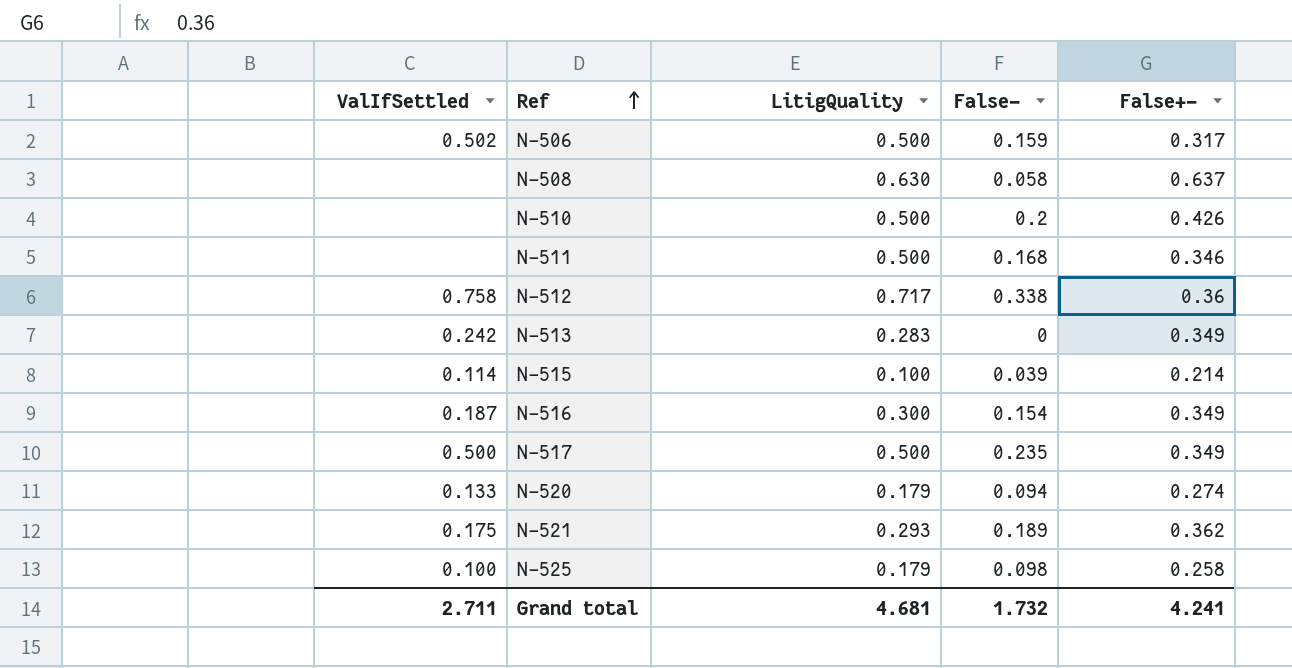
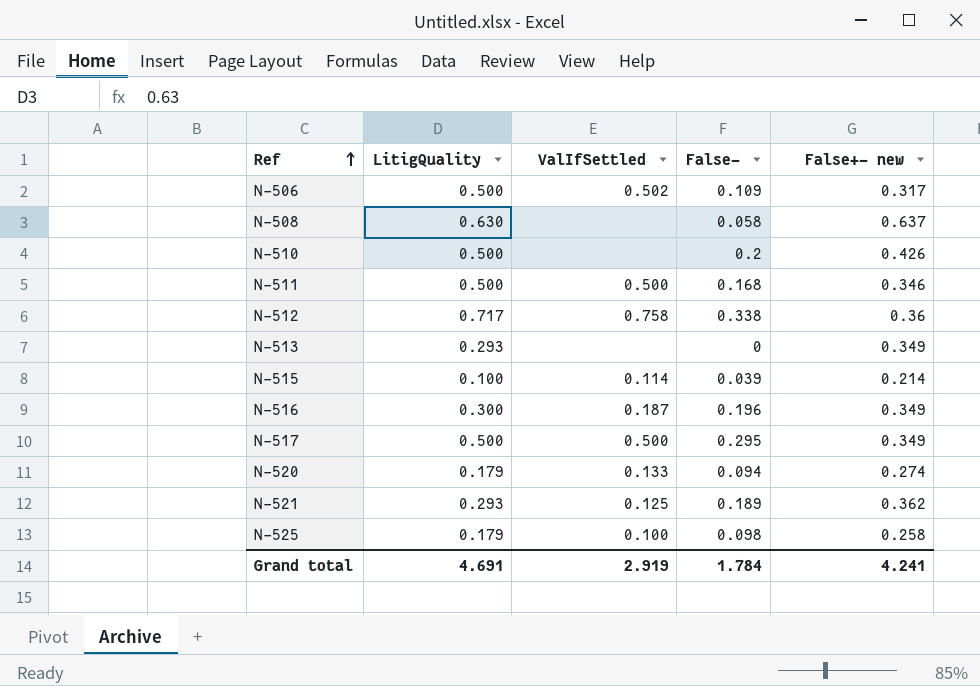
column ValIfSettled | position: 1 -> 3
column name: False+- -> False+- new
N-506 | False-: 0.159 -> 0.109
N-511 | ValIfSettled: none -> 0.500
N-513 | LitigQuality: 0.283 -> 0.293
N-513 | ValIfSettled: 0.242 -> none
N-516 | False-: 0.154 -> 0.196
N-517 | False-: 0.235 -> 0.295
N-521 | ValIfSettled: 0.175 -> 0.125
Grand total | LitigQuality: 4.681 -> 4.691
Grand total | ValIfSettled: 2.711 -> 2.919
Grand total | False-: 1.732 -> 1.784

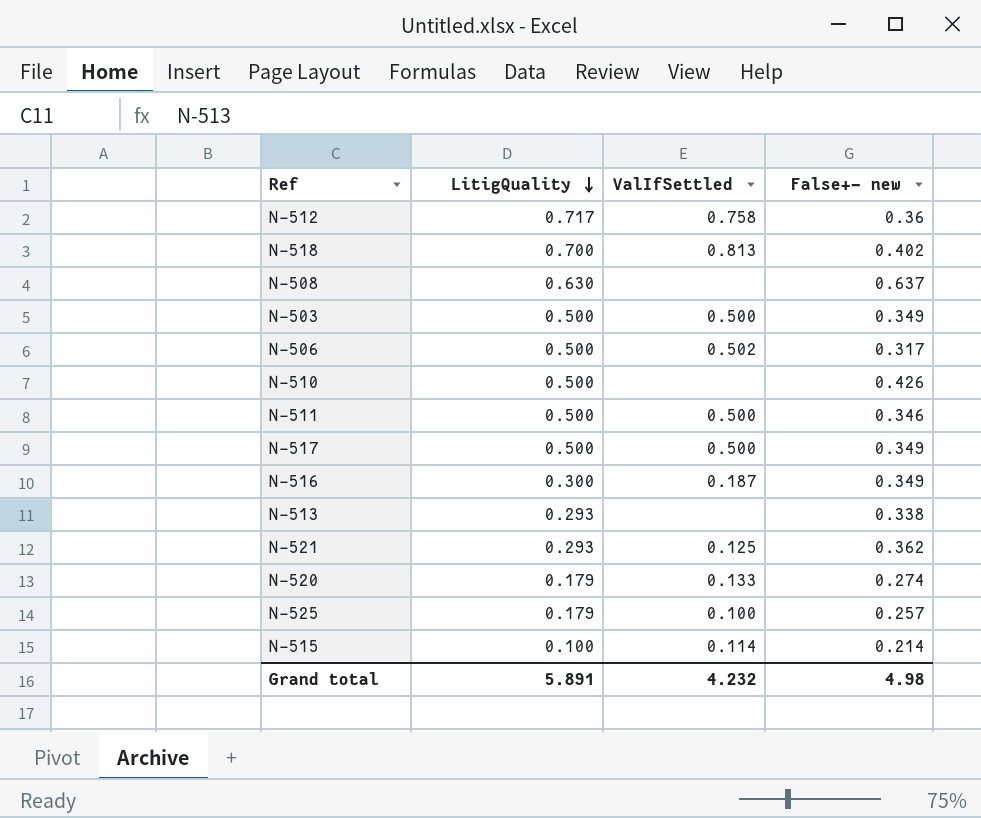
row order: Ref ascending -> LitigQuality descending
column False- | position: 4 -> none
row N-518: none -> 0.700 | 0.813 | 0.402
row N-503: none -> 0.500 | 0.500 | 0.349
N-513 | False+- new: 0.349 -> 0.338
N-525 | False+- new: 0.258 -> 0.257
Grand total | LitigQuality: 4.691 -> 5.891
Grand total | ValIfSettled: 2.919 -> 4.232
Grand total | False+- new: 4.241 -> 4.98

